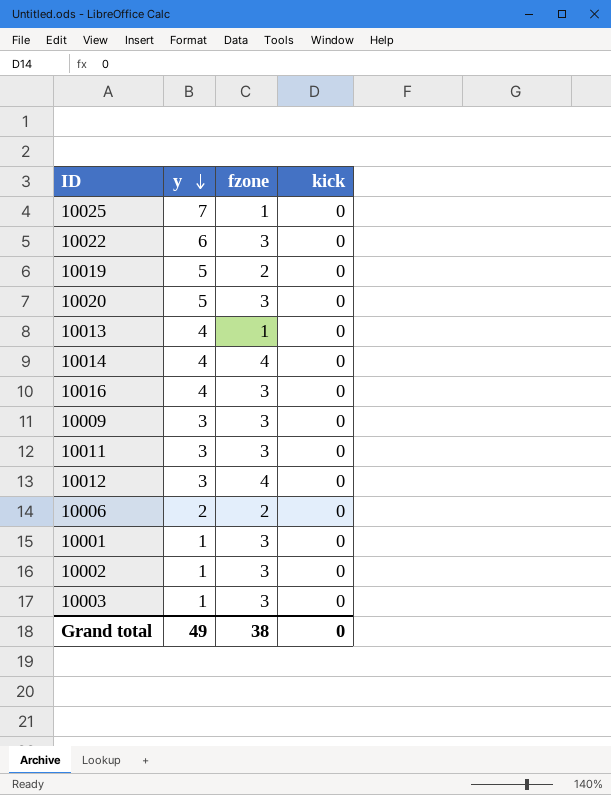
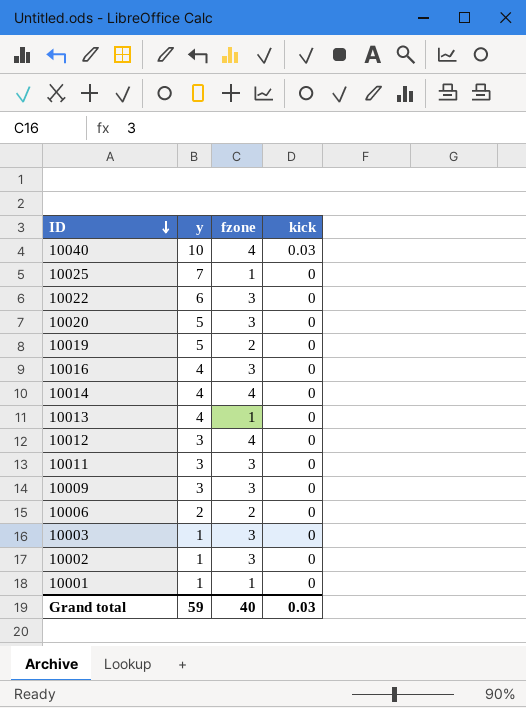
row order: y descending -> ID descending
row 10040: none -> 10 | 4 | 0.03
10001 | fzone: 3 -> 1
Grand total | y: 49 -> 59
Grand total | fzone: 38 -> 40
Grand total | kick: 0 -> 0.03

